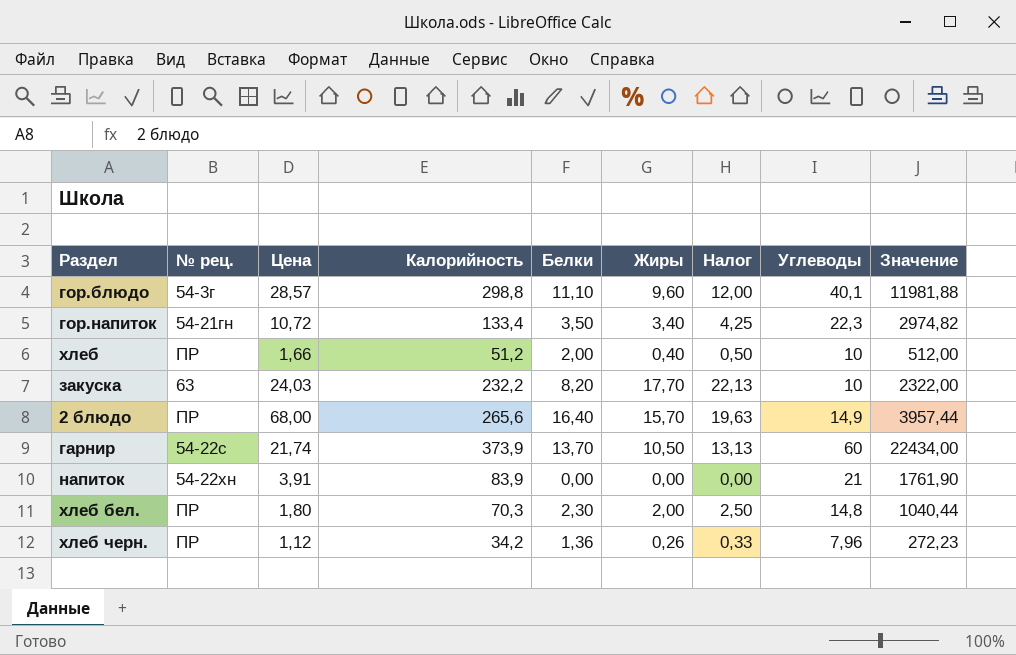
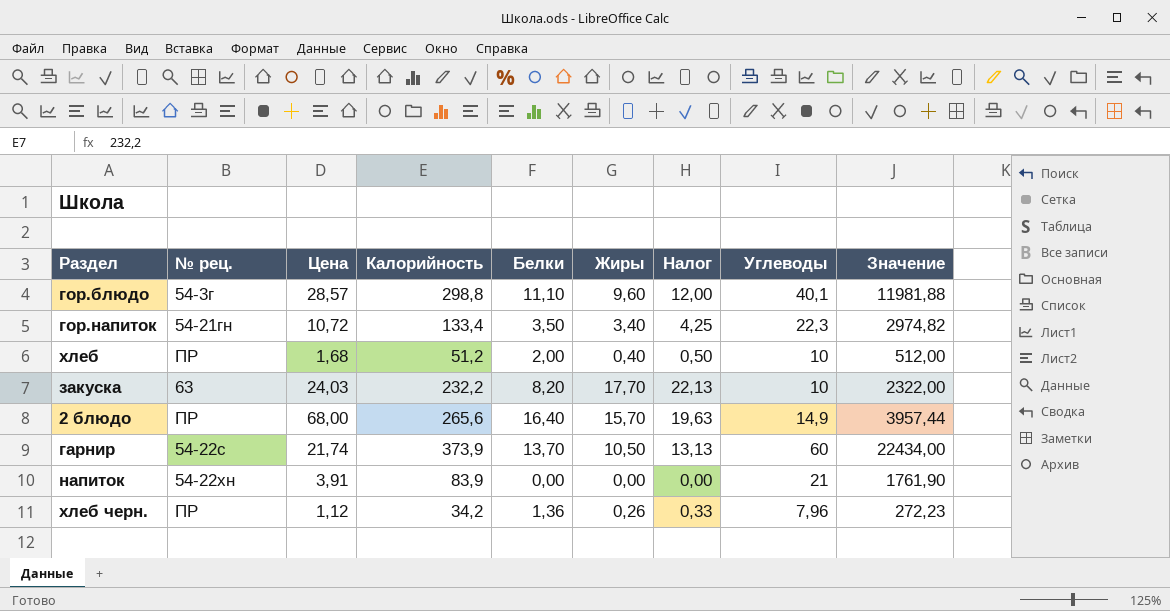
row хлеб бел.: ПР | 1,80 | 70,3 | 2,30 | 2,00 | 2,50 | 14,8 | 1040,44 -> none
хлеб | Цена: 1,66 -> 1,68

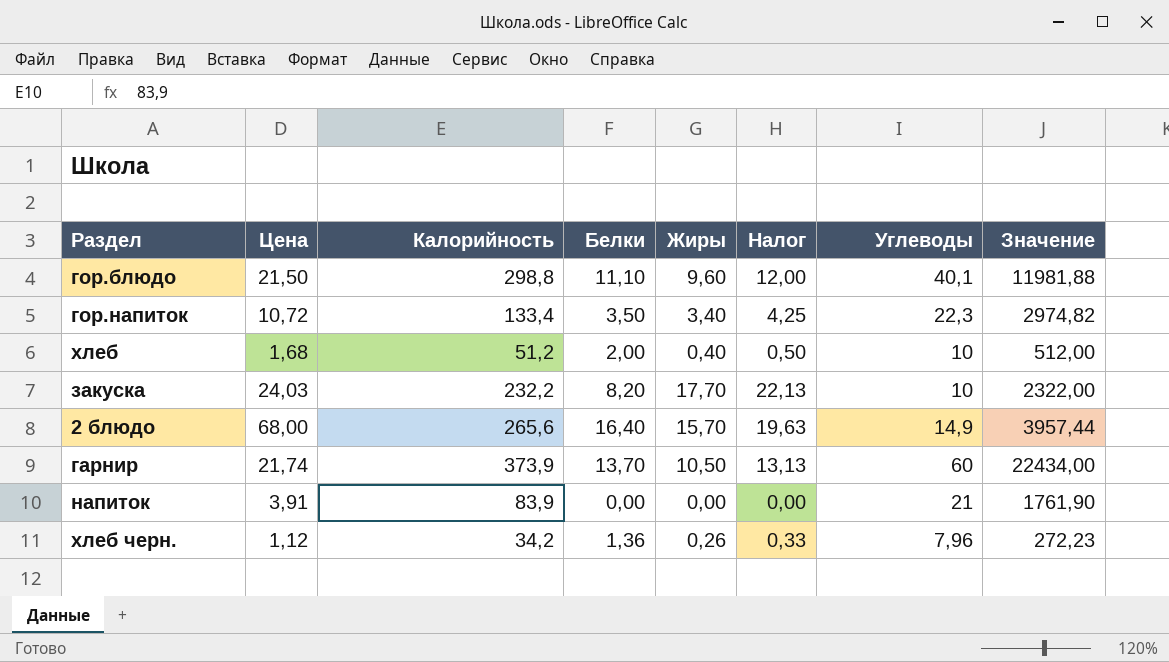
column № рец. | position: 2 -> none
гор.блюдо | Цена: 28,57 -> 21,50

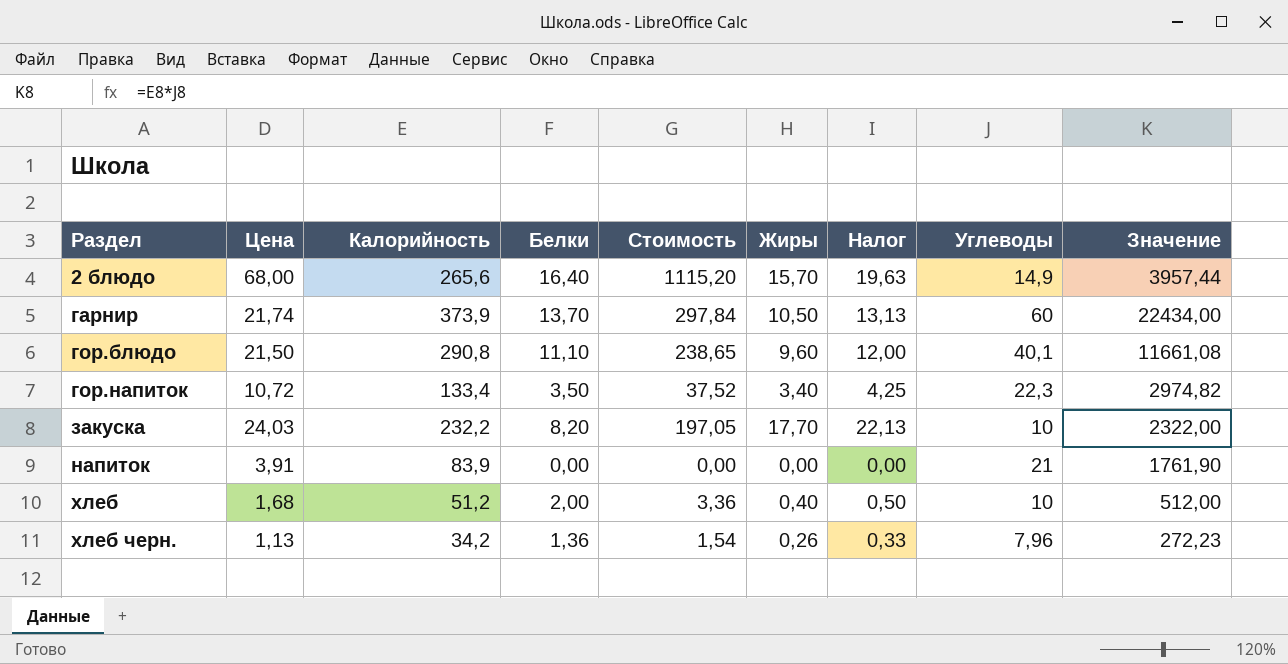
row order: none -> Раздел ascending
column Стоимость | formula: none -> [Цена] * [Белки]
гор.блюдо | Калорийность: 298,8 -> 290,8
гор.блюдо | Значение: 11981,88 -> 11661,08
хлеб черн. | Цена: 1,12 -> 1,13

